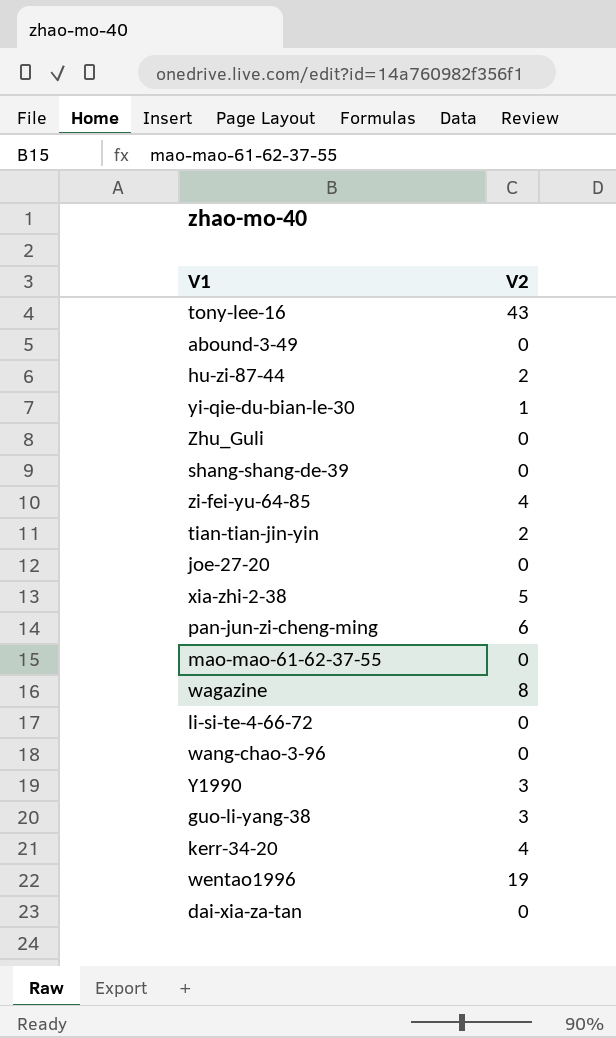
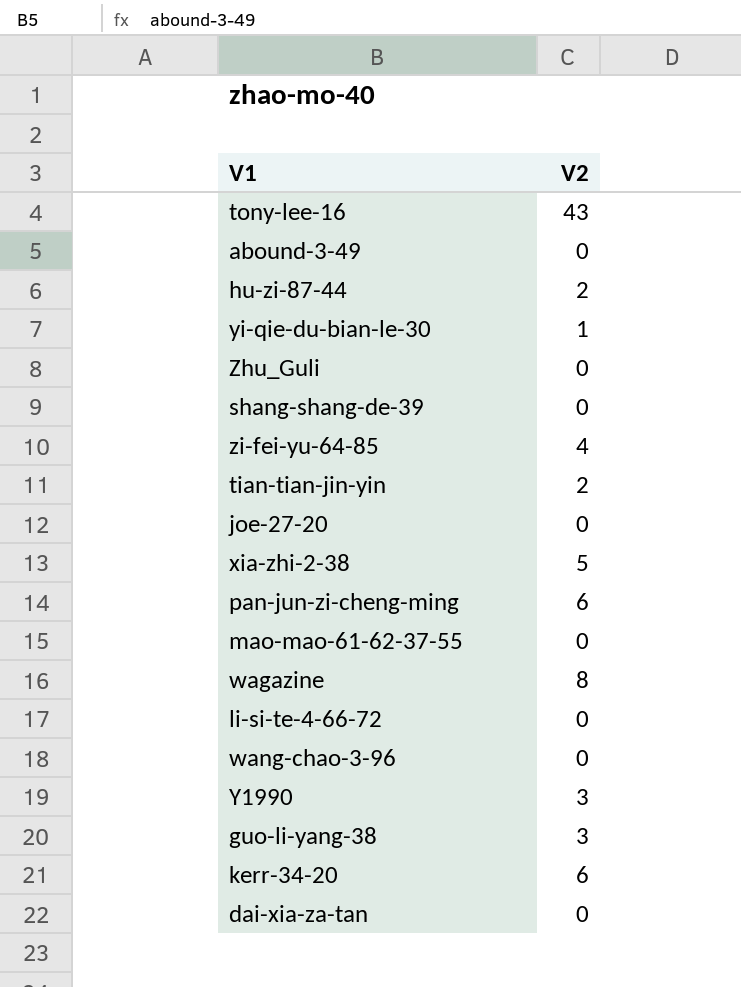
row wentao1996: 19 -> none
kerr-34-20 | V2: 4 -> 6

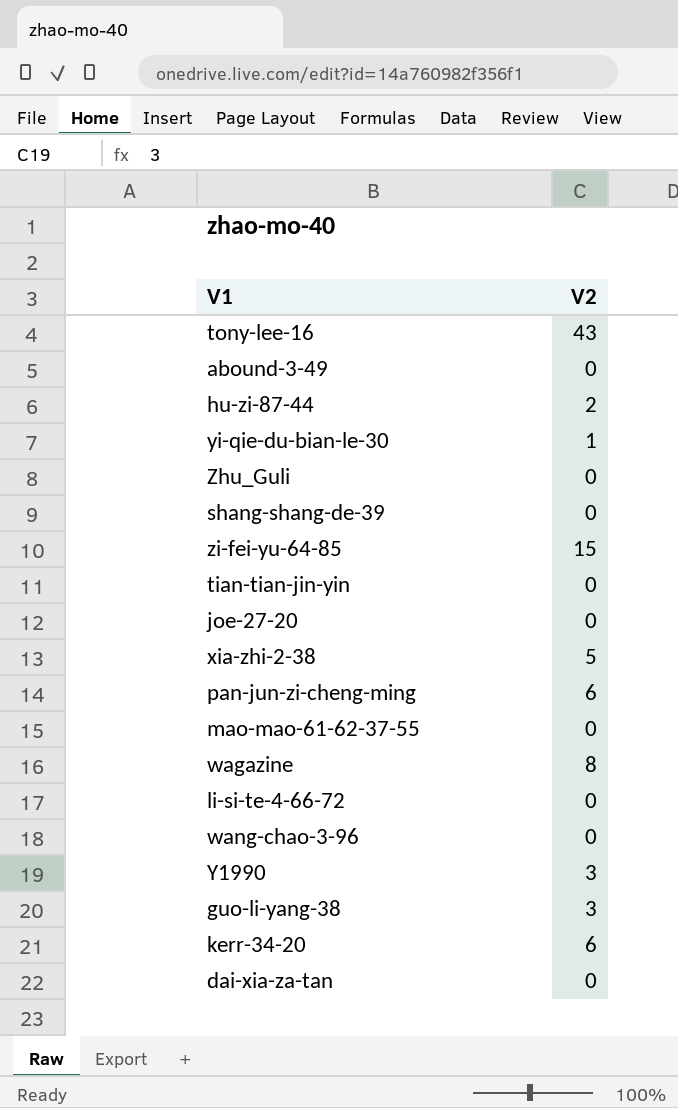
zi-fei-yu-64-85 | V2: 4 -> 15
tian-tian-jin-yin | V2: 2 -> 0

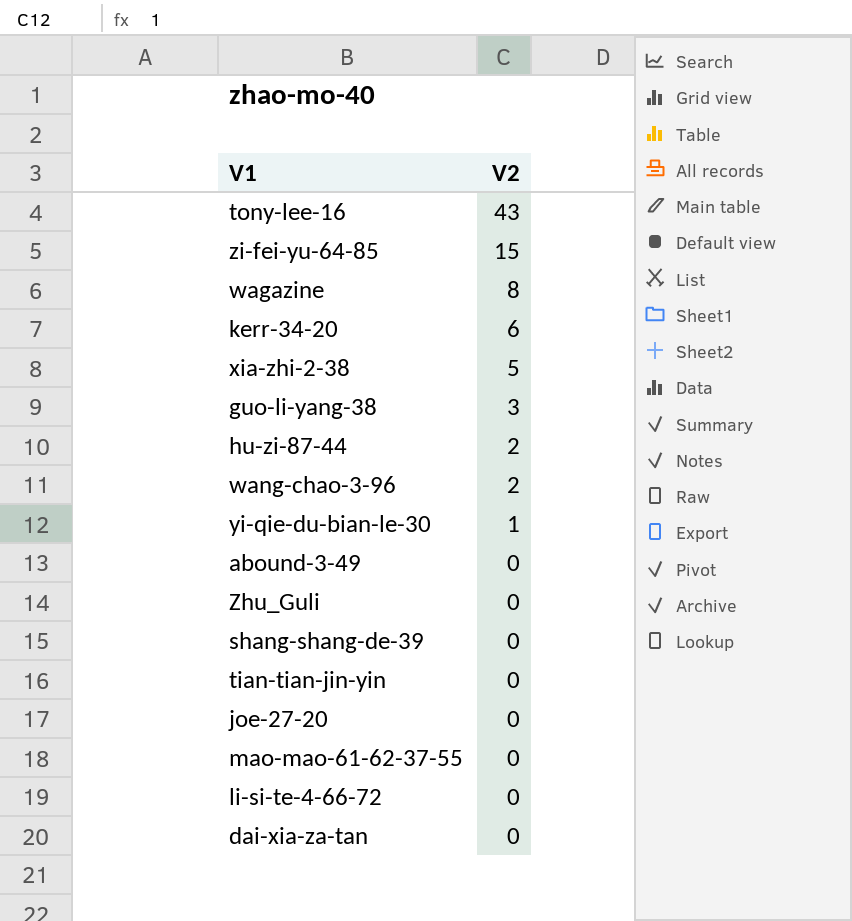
row order: none -> V2 descending
row pan-jun-zi-cheng-ming: 6 -> none
row Y1990: 3 -> none
wang-chao-3-96 | V2: 0 -> 2

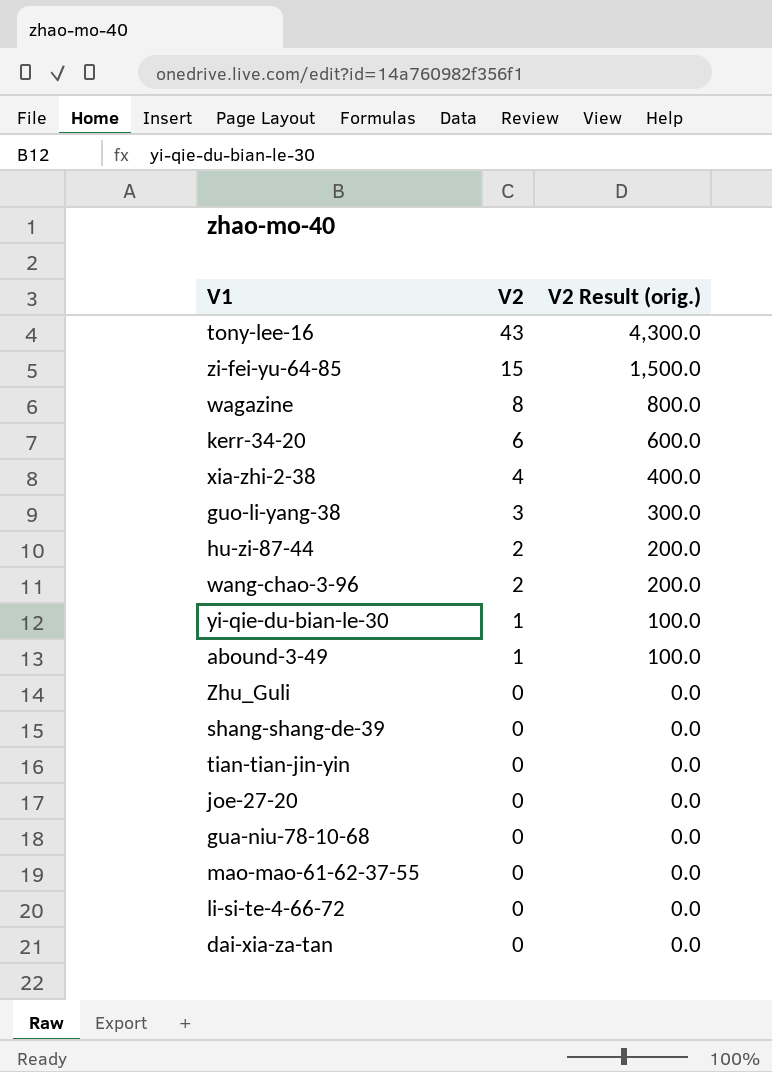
column V2 Result (orig.) | formula: none -> [V2] * 100
xia-zhi-2-38 | V2: 5 -> 4
abound-3-49 | V2: 0 -> 1
row gua-niu-78-10-68: none -> 0 | 0.0

